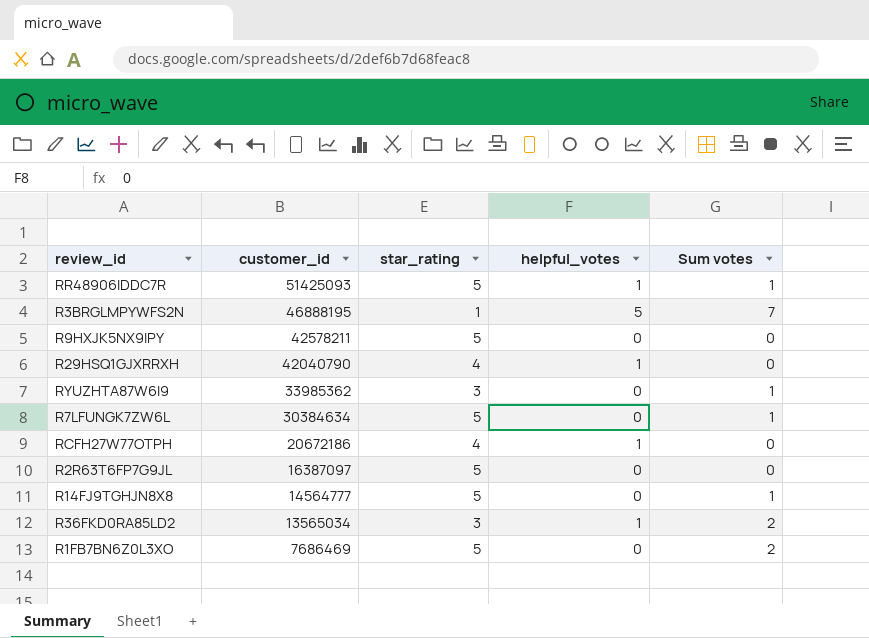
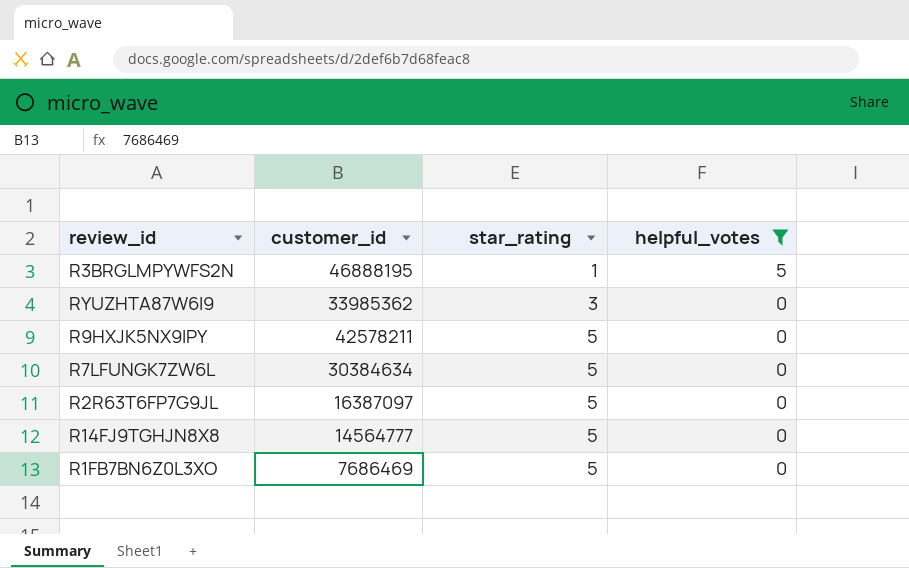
filter: none -> helpful_votes != 1
row order: customer_id descending -> star_rating ascending
column Sum votes | position: 5 -> none

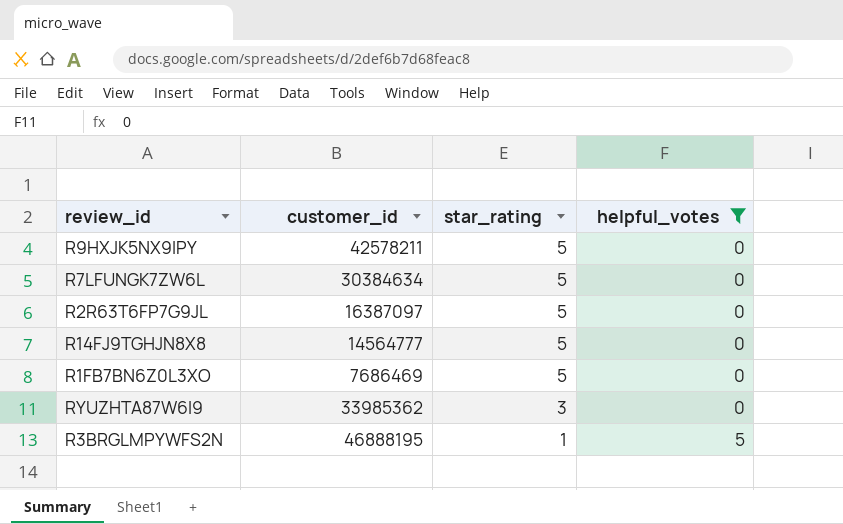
row order: star_rating ascending -> star_rating descending

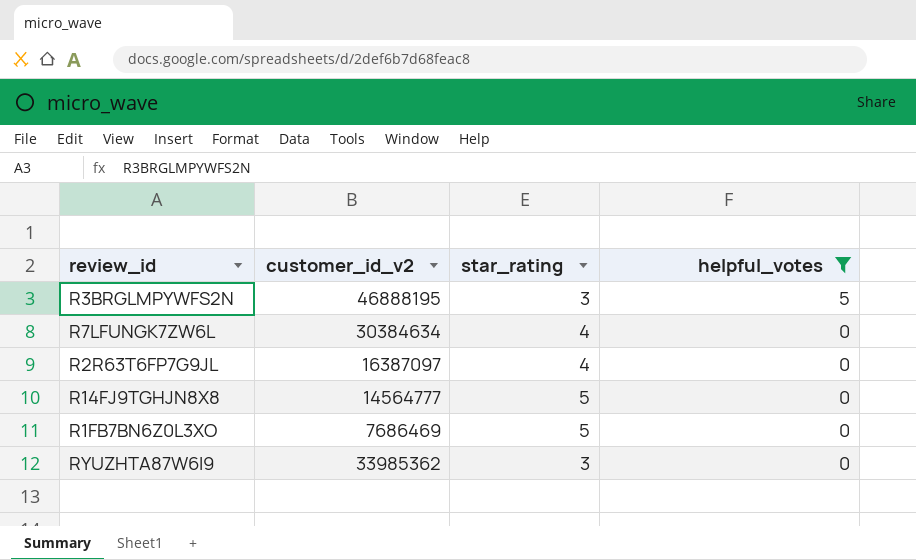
row order: star_rating descending -> helpful_votes descending
column name: customer_id -> customer_id_v2
row R9HXJK5NX9IPY: 42578211 | 5 | 0 -> none
R3BRGLMPYWFS2N | star_rating: 1 -> 3
R7LFUNGK7ZW6L | star_rating: 5 -> 4
R2R63T6FP7G9JL | star_rating: 5 -> 4

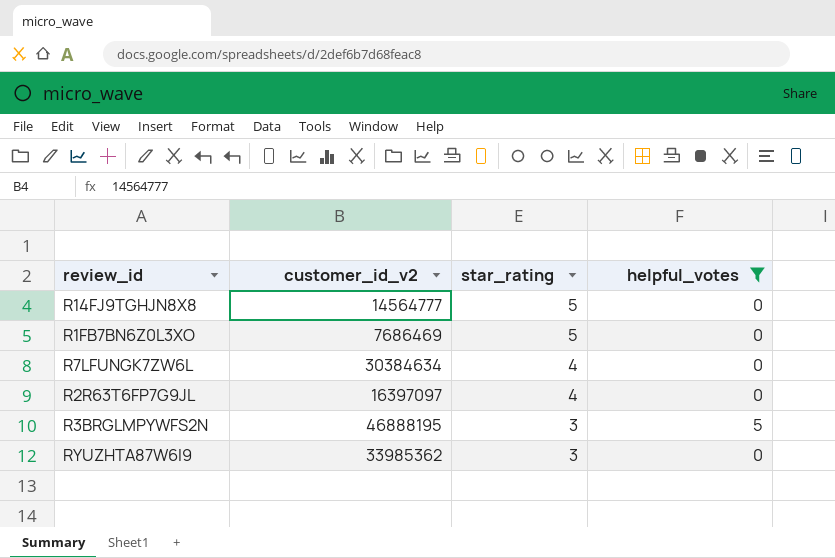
row order: helpful_votes descending -> star_rating descending
R2R63T6FP7G9JL | customer_id_v2: 16387097 -> 16397097

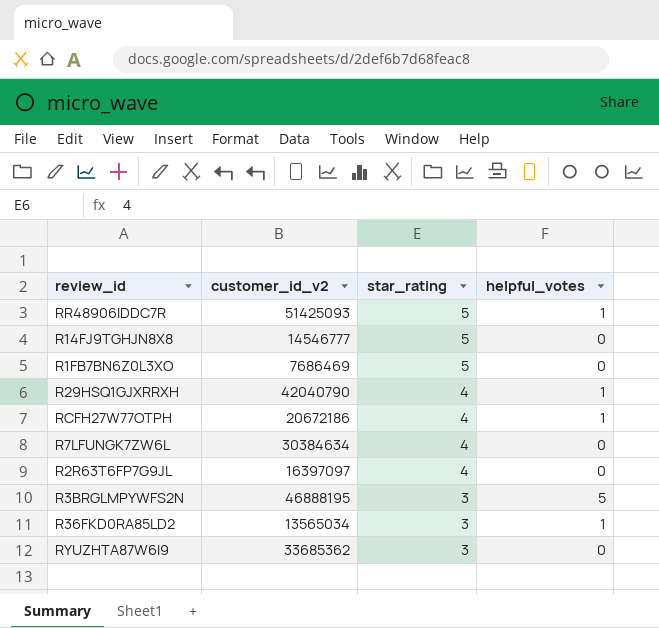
filter: helpful_votes != 1 -> none
R14FJ9TGHJN8X8 | customer_id_v2: 14564777 -> 14546777
RYUZHTA87W6I9 | customer_id_v2: 33985362 -> 33685362

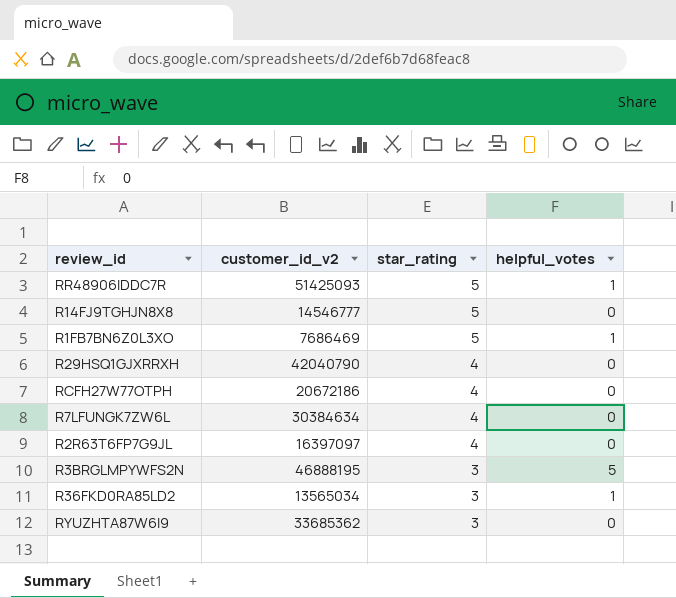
R1FB7BN6Z0L3XO | helpful_votes: 0 -> 1
R29HSQ1GJXRRXH | helpful_votes: 1 -> 0
RCFH27W77OTPH | helpful_votes: 1 -> 0

